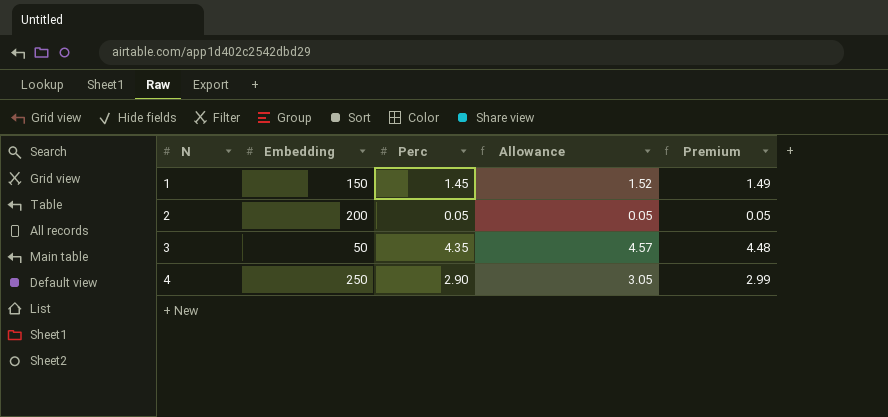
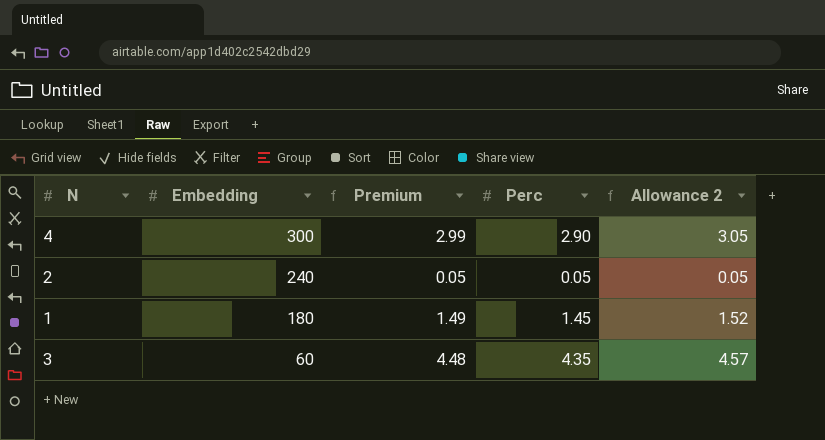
row order: N ascending -> Embedding descending
column Premium | position: 5 -> 3
column name: Allowance -> Allowance 2
4 | Embedding: 250 -> 300
2 | Embedding: 200 -> 240
1 | Embedding: 150 -> 180
3 | Embedding: 50 -> 60

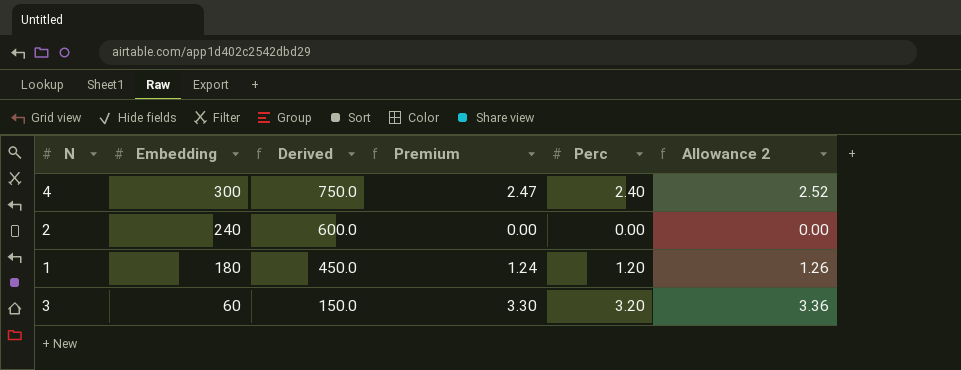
column Derived | formula: none -> [Embedding] * 2.5
4 | Premium: 2.99 -> 2.47
4 | Perc: 2.90 -> 2.40
4 | Allowance 2: 3.05 -> 2.52
2 | Premium: 0.05 -> 0.00
2 | Perc: 0.05 -> 0.00
2 | Allowance 2: 0.05 -> 0.00
1 | Premium: 1.49 -> 1.24
1 | Perc: 1.45 -> 1.20
1 | Allowance 2: 1.52 -> 1.26
3 | Premium: 4.48 -> 3.30
3 | Perc: 4.35 -> 3.20
3 | Allowance 2: 4.57 -> 3.36

